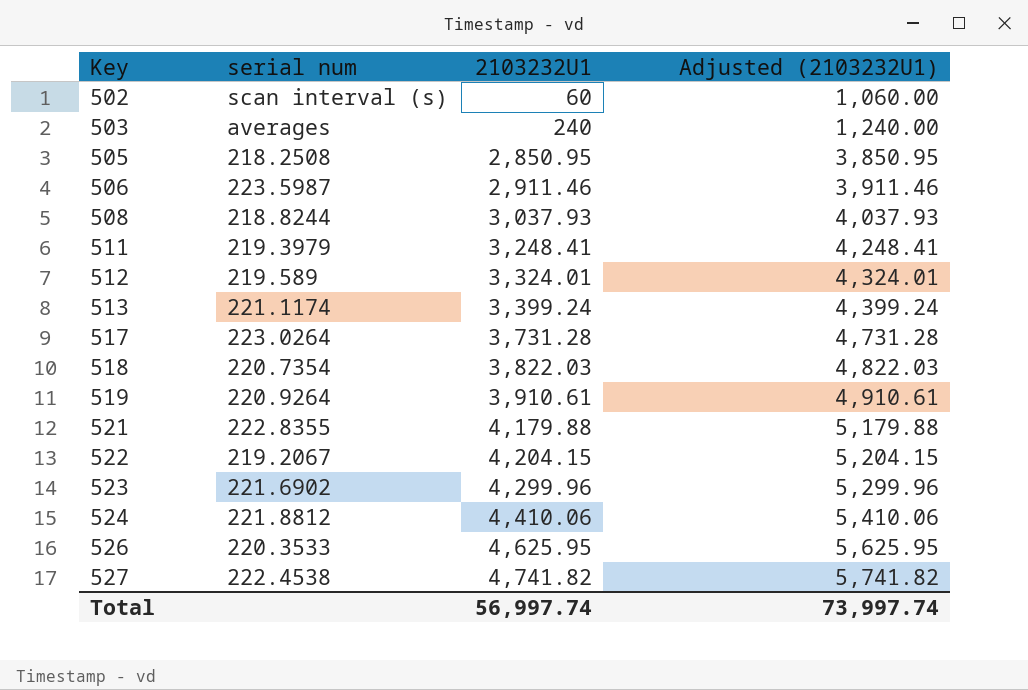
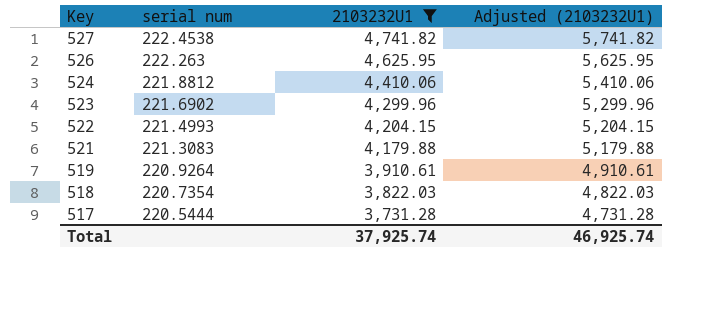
filter: none -> 2103232U1 >= 3,731.28
row order: Key ascending -> Key descending
526 | serial num: 220.3533 -> 222.263
522 | serial num: 219.2067 -> 221.4993
521 | serial num: 222.8355 -> 221.3083
517 | serial num: 223.0264 -> 220.5444
Total | 2103232U1: 56,997.74 -> 37,925.74
Total | Adjusted (2103232U1): 73,997.74 -> 46,925.74

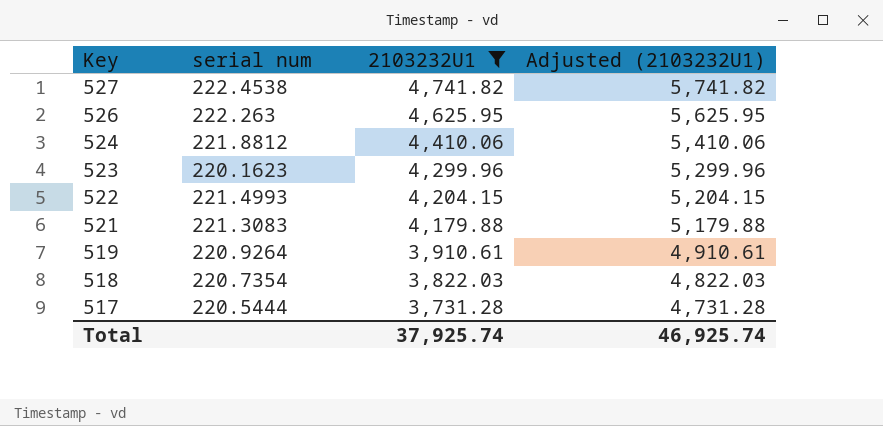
523 | serial num: 221.6902 -> 220.1623

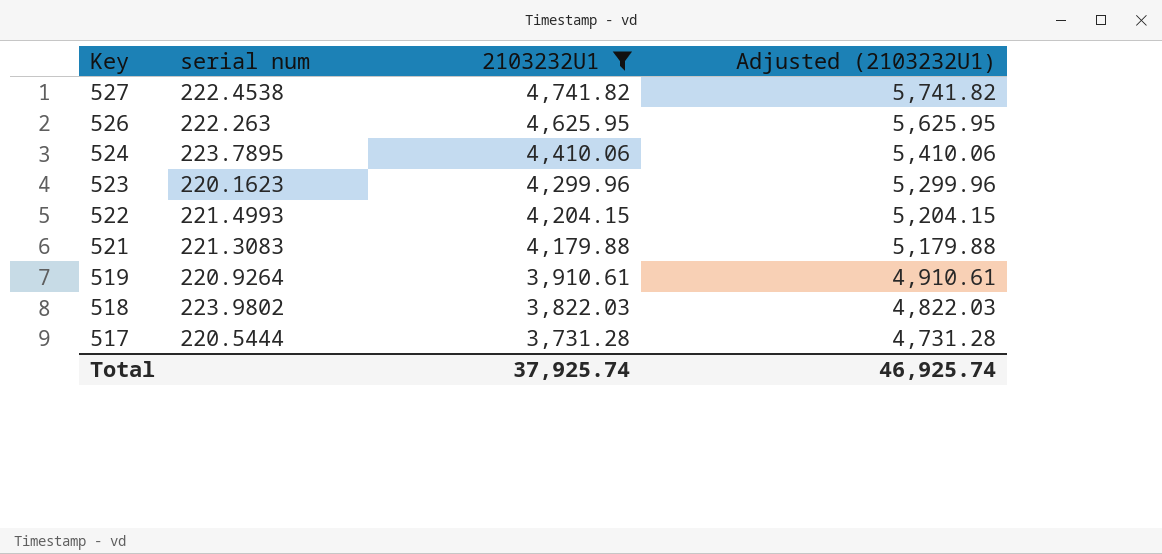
524 | serial num: 221.8812 -> 223.7895
518 | serial num: 220.7354 -> 223.9802

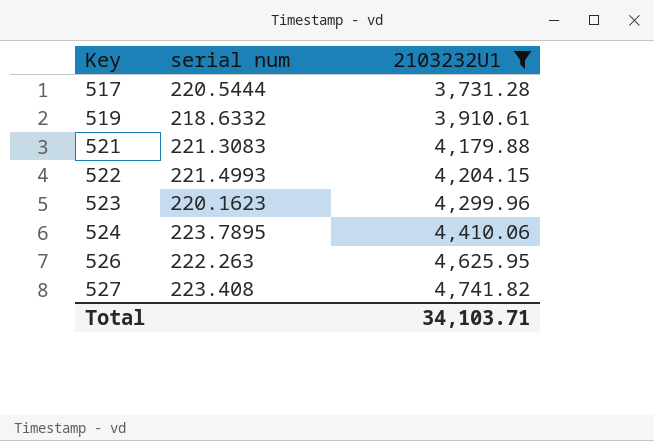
row order: Key descending -> Key ascending
column Adjusted (2103232U1) | formula: [2103232U1] + 1000 -> none
row 518: 223.9802 | 3,822.03 | 4,822.03 -> none
519 | serial num: 220.9264 -> 218.6332
527 | serial num: 222.4538 -> 223.408
Total | 2103232U1: 37,925.74 -> 34,103.71

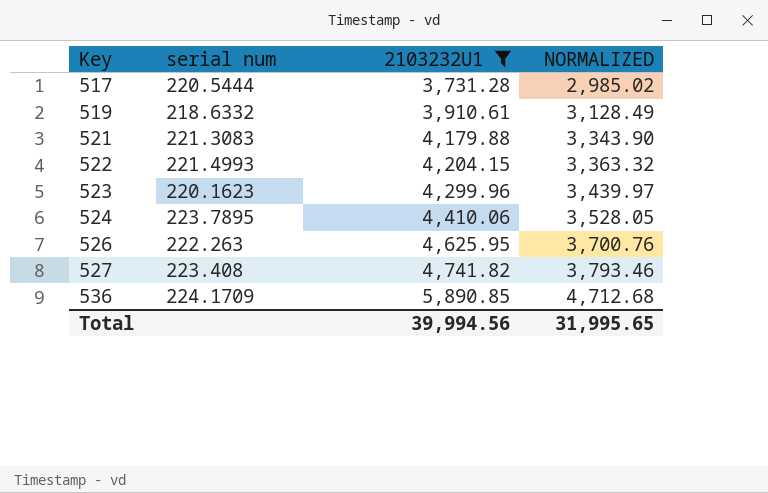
column NORMALIZED | formula: none -> [2103232U1] * 0.8
row 536: none -> 224.1709 | 5,890.85 | 4,712.68
Total | 2103232U1: 34,103.71 -> 39,994.56

